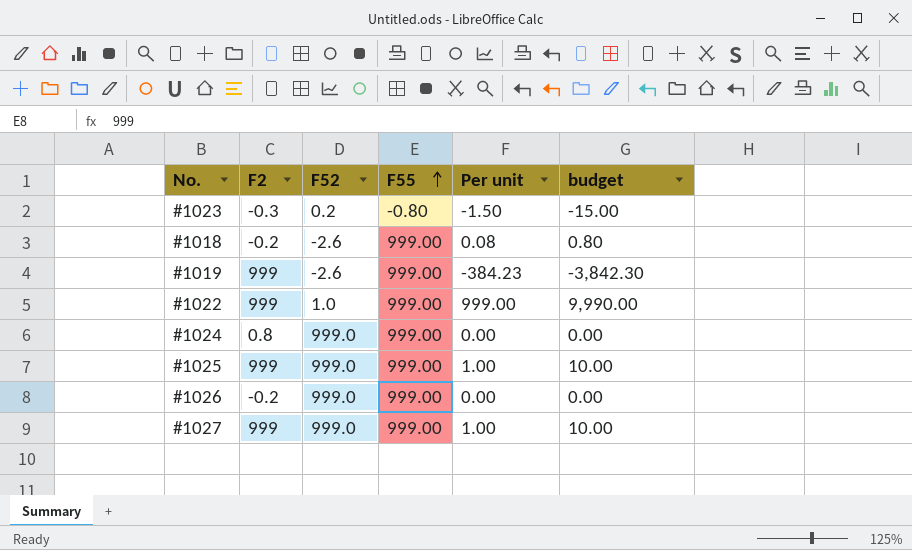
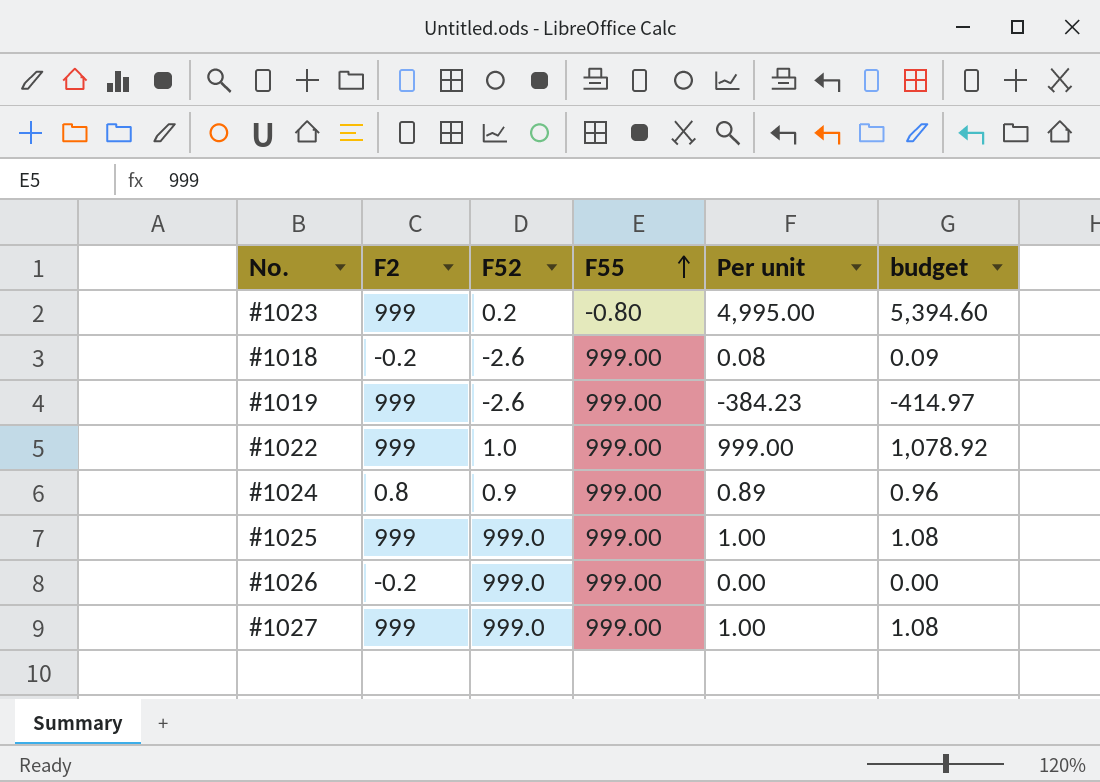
column budget | formula: [Per unit] * 10 -> [Per unit] * 1.08
#1023 | F2: -0.3 -> 999
#1023 | Per unit: -1.50 -> 4,995.00
#1024 | F52: 999.0 -> 0.9
#1024 | Per unit: 0.00 -> 0.89

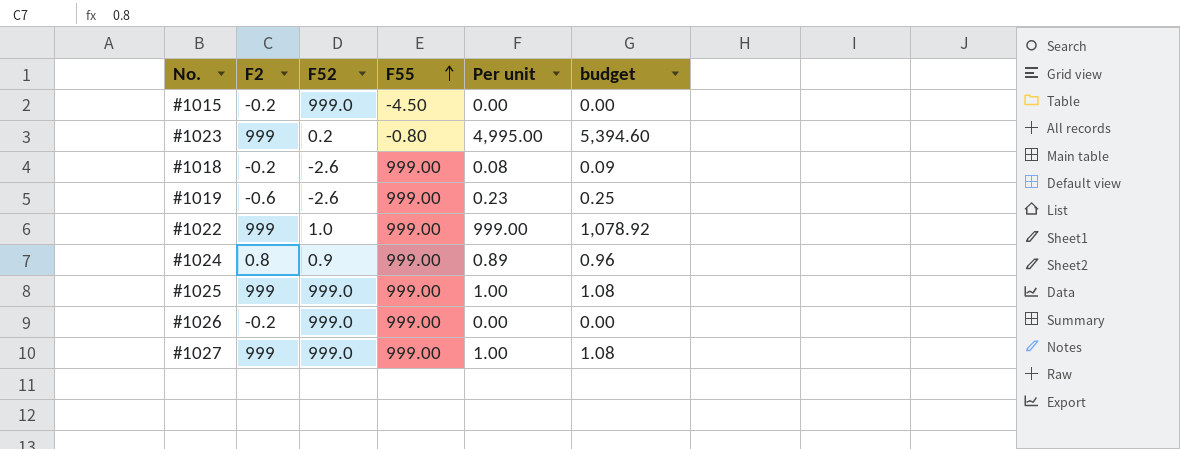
row #1015: none -> -0.2 | 999.0 | -4.50 | 0.00 | 0.00
#1019 | F2: 999 -> -0.6
#1019 | Per unit: -384.23 -> 0.23
#1019 | budget: -414.97 -> 0.25

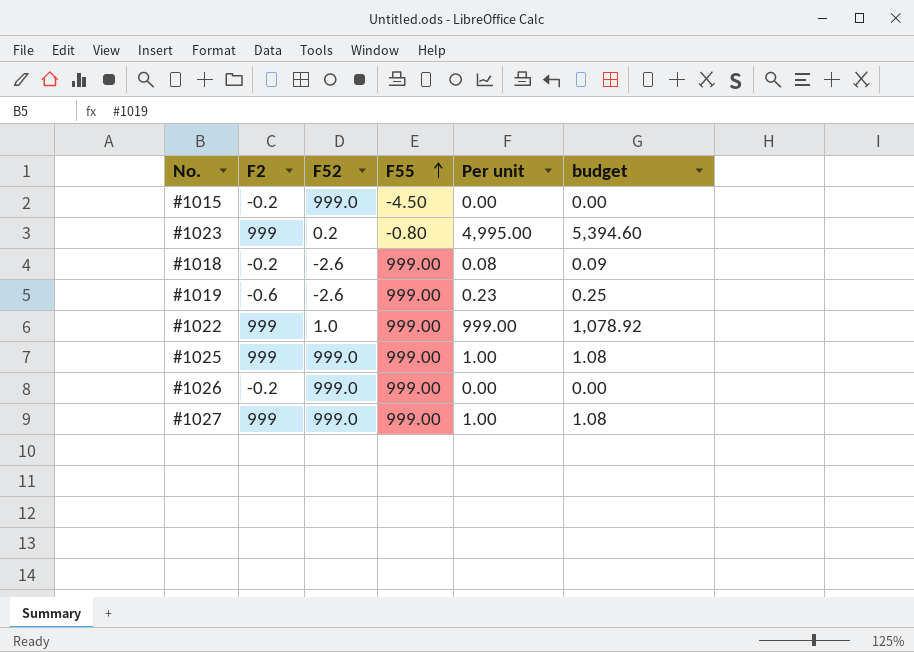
row #1024: 0.8 | 0.9 | 999.00 | 0.89 | 0.96 -> none

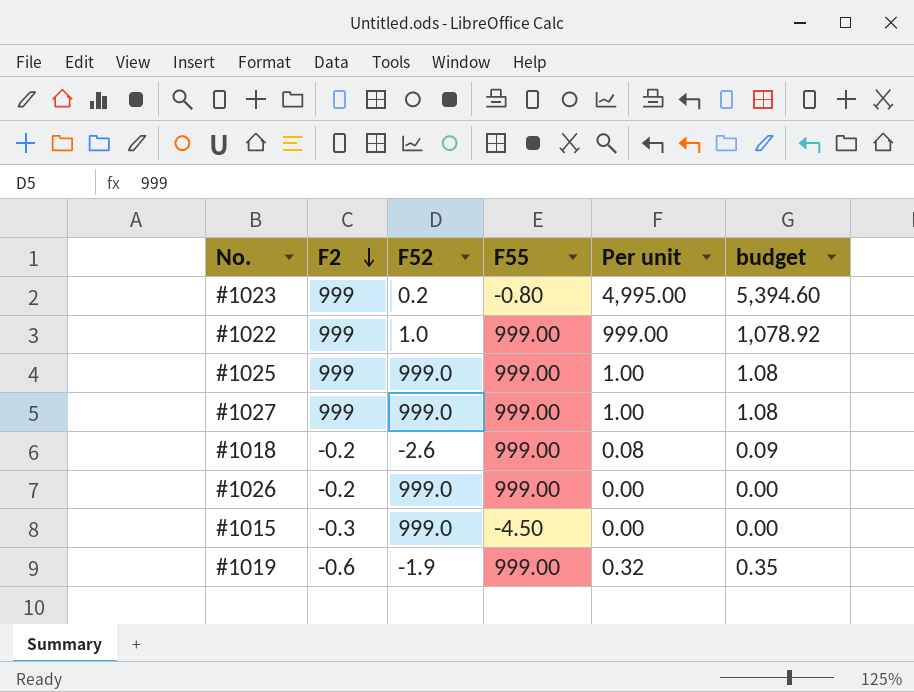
row order: F55 ascending -> F2 descending
#1015 | F2: -0.2 -> -0.3
#1019 | F52: -2.6 -> -1.9
#1019 | Per unit: 0.23 -> 0.32
#1019 | budget: 0.25 -> 0.35

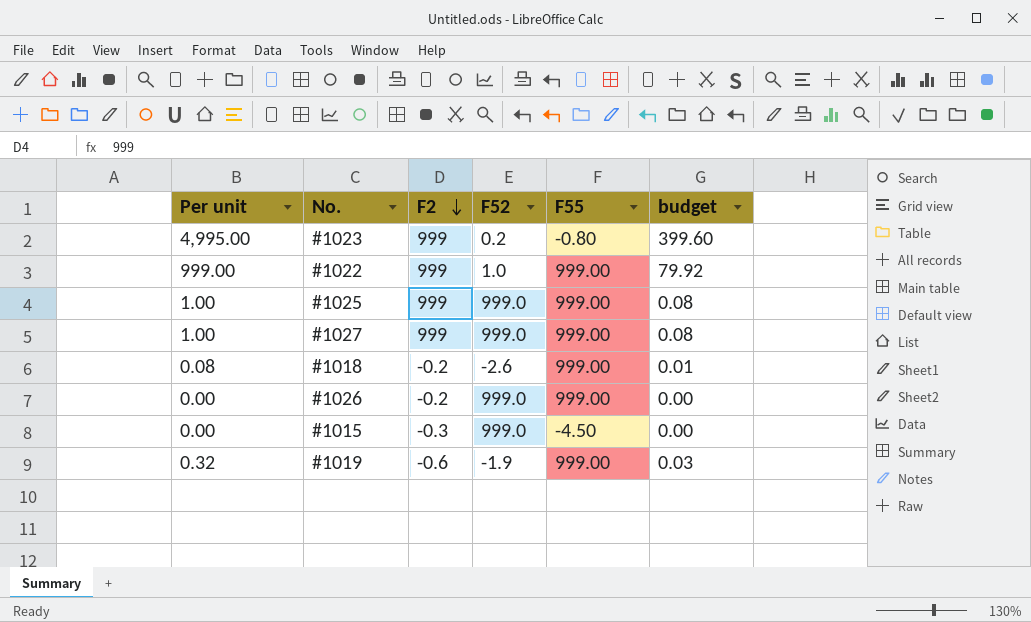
column Per unit | position: 5 -> 1
column budget | formula: [Per unit] * 1.08 -> [Per unit] * 0.08

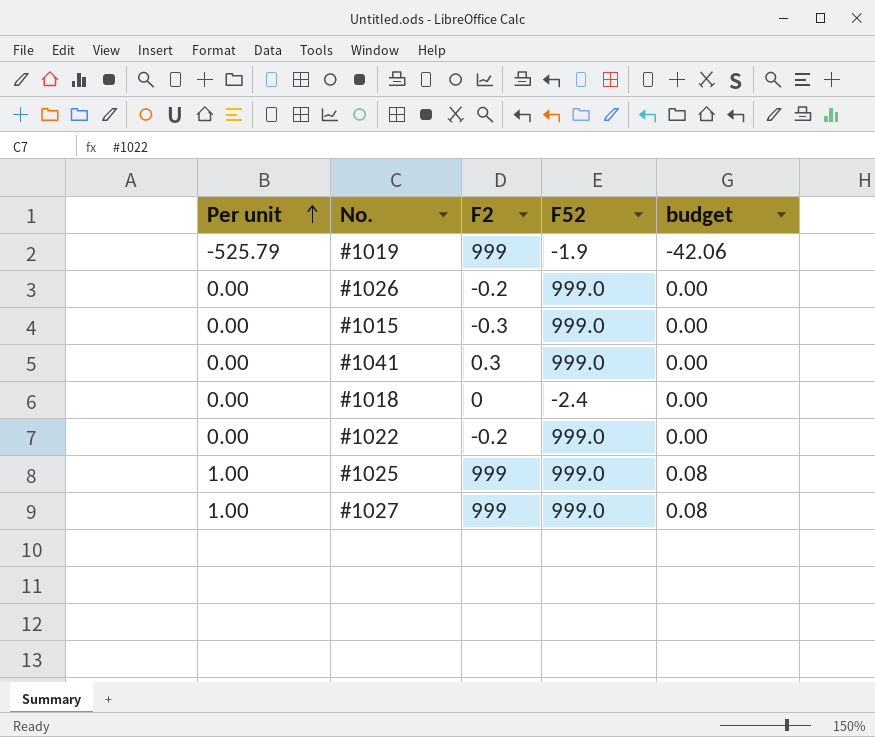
row order: F2 descending -> Per unit ascending
column F55 | position: 5 -> none
row #1023: 4,995.00 | 999 | 0.2 | -0.80 | 399.60 -> none
#1019 | Per unit: 0.32 -> -525.79
#1019 | F2: -0.6 -> 999
#1019 | budget: 0.03 -> -42.06
row #1041: none -> 0.00 | 0.3 | 999.0 | 0.00
#1018 | Per unit: 0.08 -> 0.00
#1018 | F2: -0.2 -> 0
#1018 | F52: -2.6 -> -2.4
#1018 | budget: 0.01 -> 0.00
#1022 | Per unit: 999.00 -> 0.00
#1022 | F2: 999 -> -0.2
#1022 | F52: 1.0 -> 999.0
#1022 | budget: 79.92 -> 0.00

